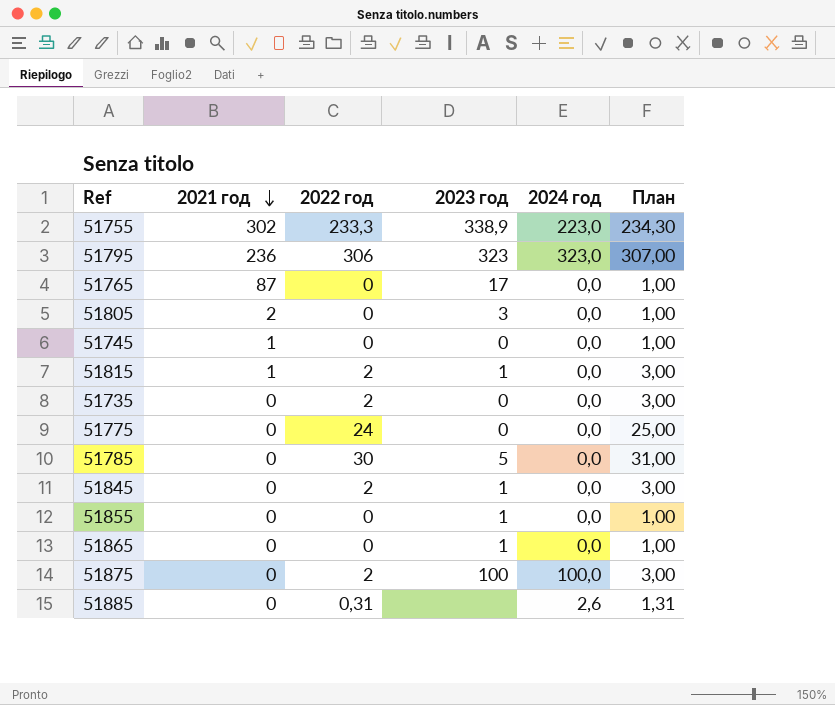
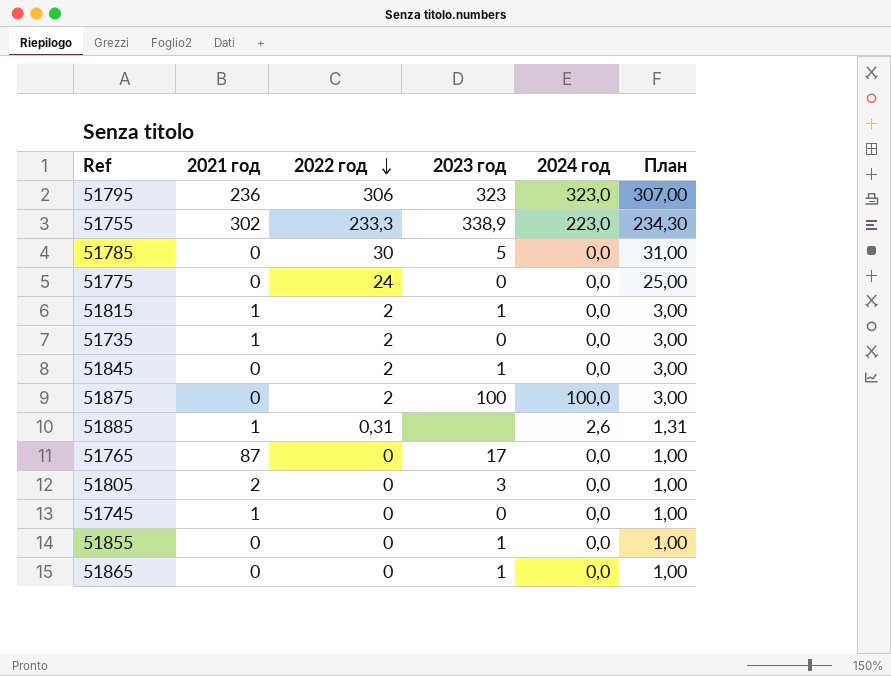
row order: 2021 год descending -> 2022 год descending
51735 | 2021 год: 0 -> 1
51885 | 2021 год: 0 -> 1

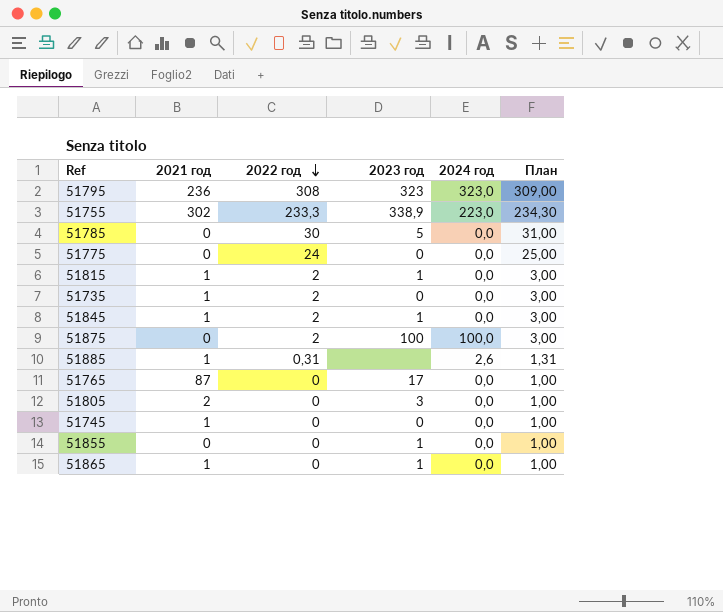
51795 | 2022 год: 306 -> 308
51795 | План: 307,00 -> 309,00
51845 | 2021 год: 0 -> 1
51865 | 2021 год: 0 -> 1

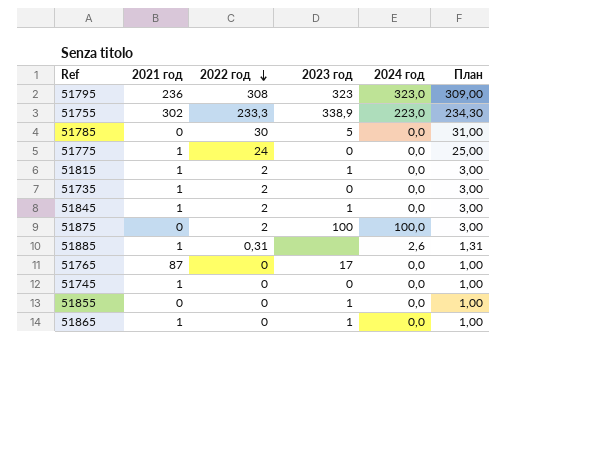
row 51805: 2 | 0 | 3 | 0,0 | 1,00 -> none
51775 | 2021 год: 0 -> 1

